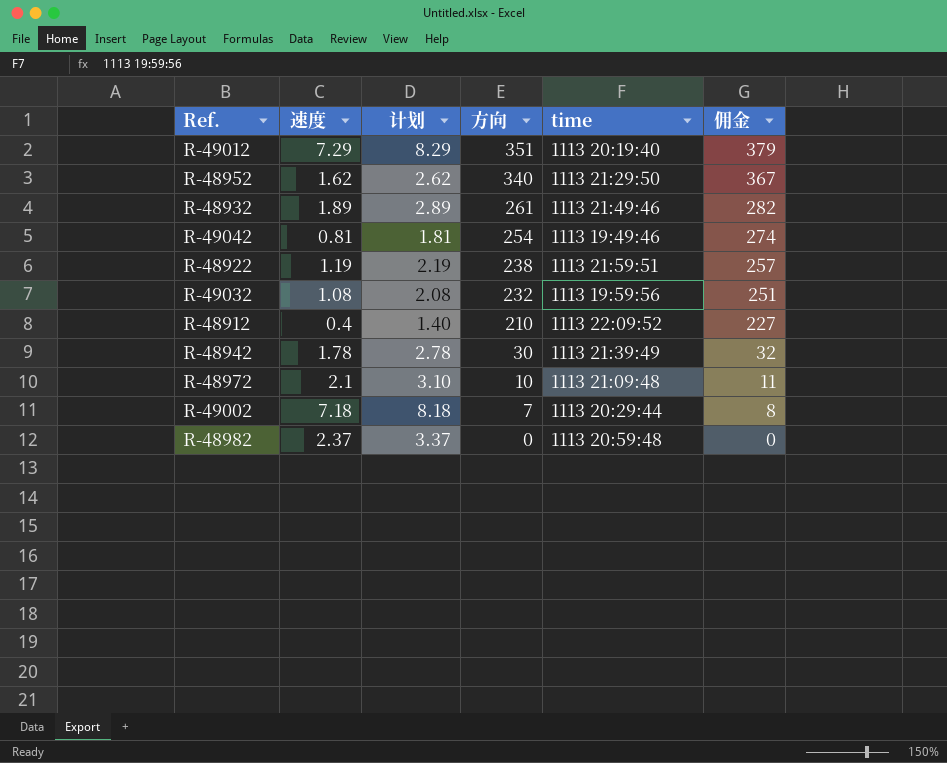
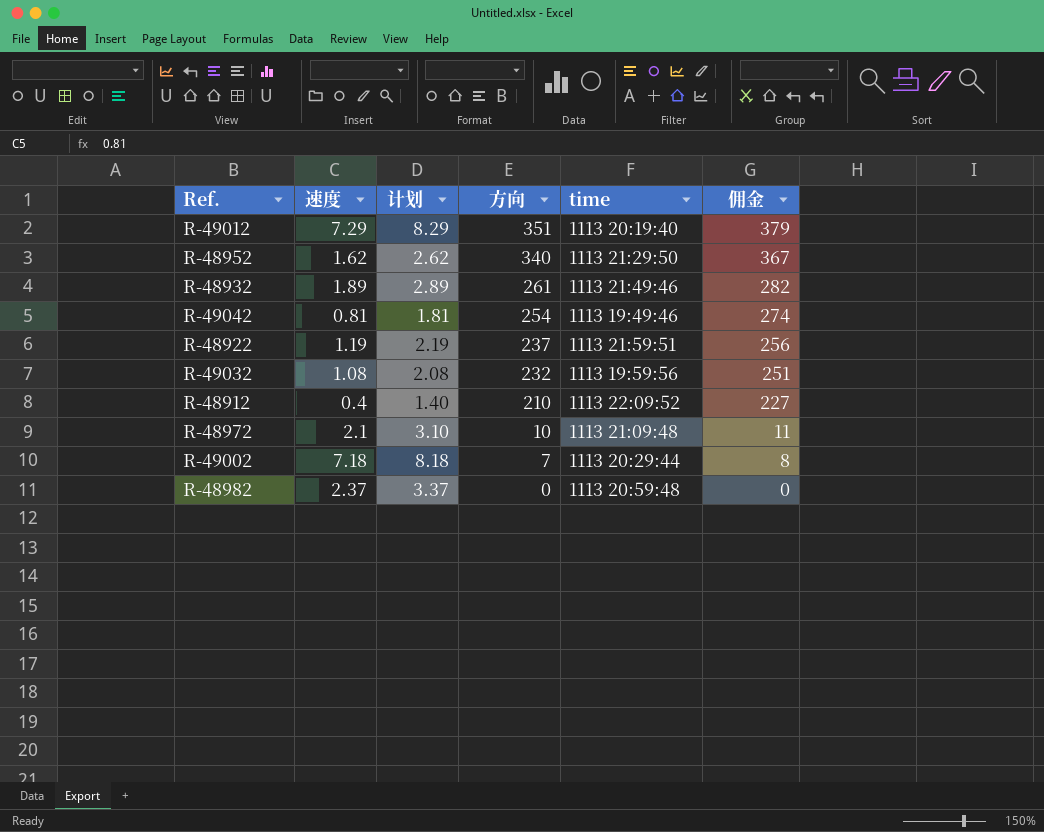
row R-48942: 1.78 | 2.78 | 30 | 1113 21:39:49 | 32 -> none
R-48922 | 方向: 238 -> 237
R-48922 | 佣金: 257 -> 256

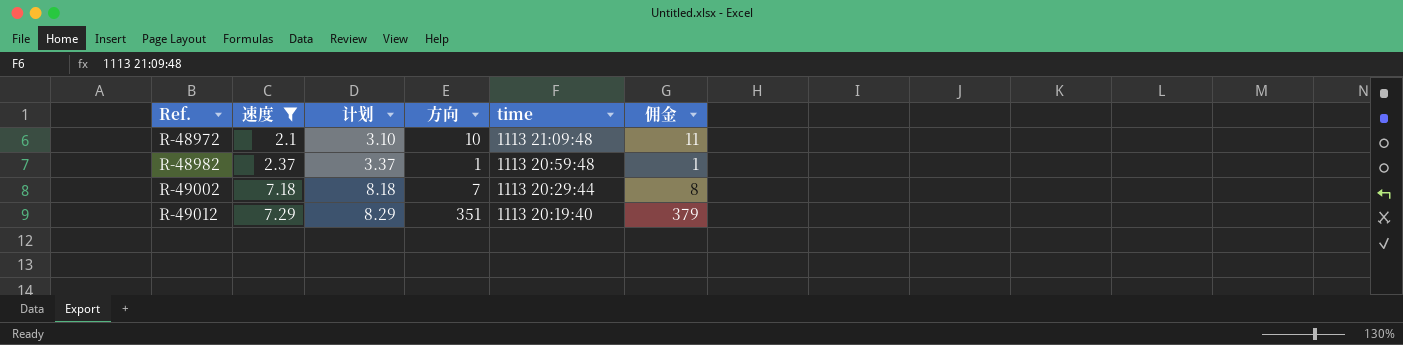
filter: none -> 速度 >= 2.1
row order: 方向 descending -> Ref. ascending
R-48982 | 方向: 0 -> 1
R-48982 | 佣金: 0 -> 1

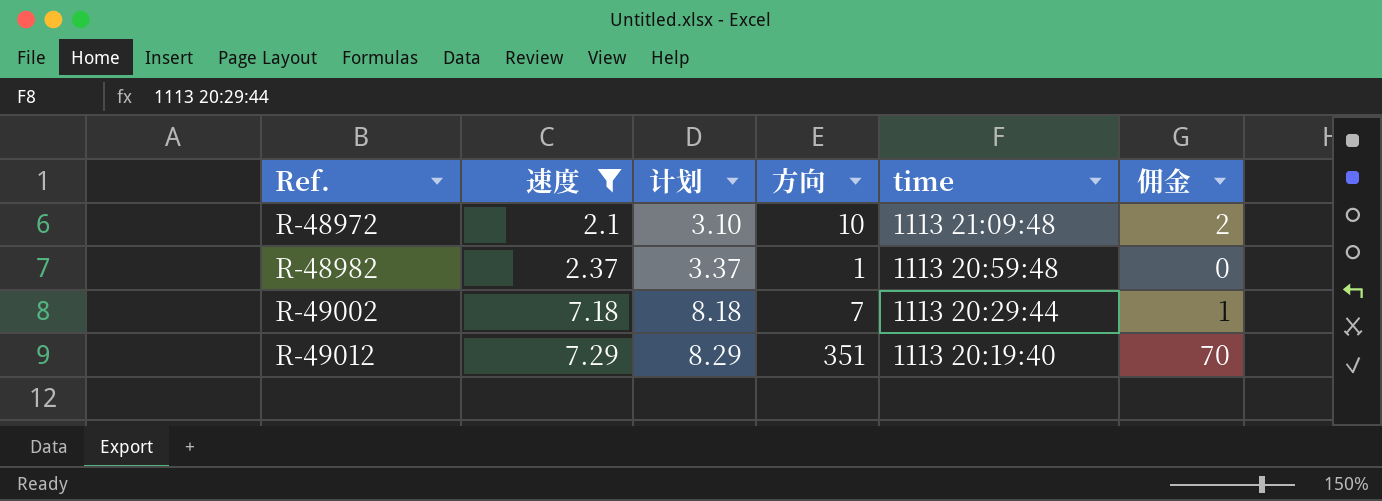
column 佣金 | formula: [方向] * 1.08 -> [方向] * 0.2

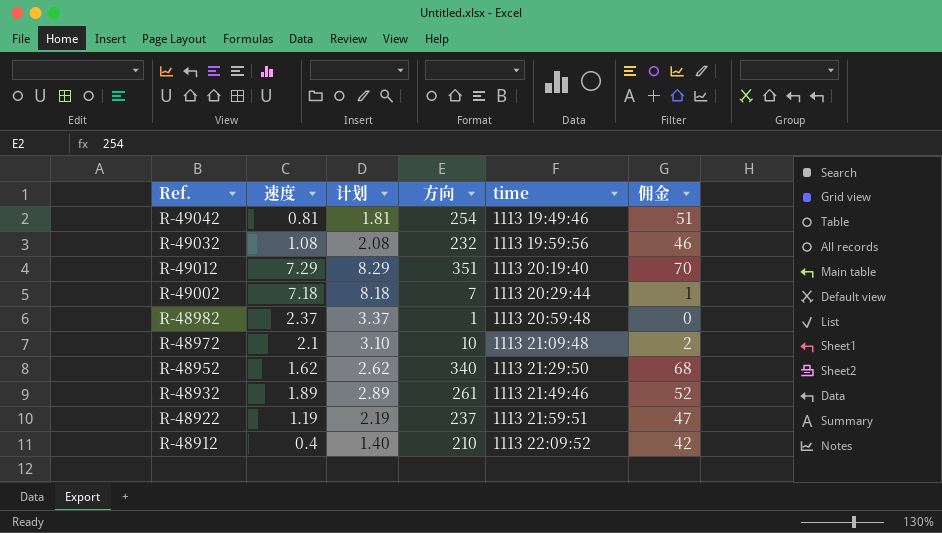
filter: 速度 >= 2.1 -> none
row order: Ref. ascending -> Ref. descending

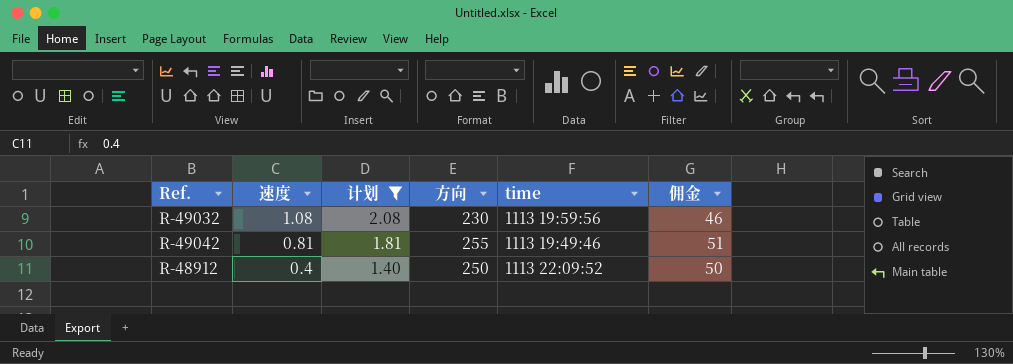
filter: none -> 计划 <= 2.08
row order: Ref. descending -> 速度 descending
R-49032 | 方向: 232 -> 230
R-49042 | 方向: 254 -> 255
R-48912 | 方向: 210 -> 250
R-48912 | 佣金: 42 -> 50

